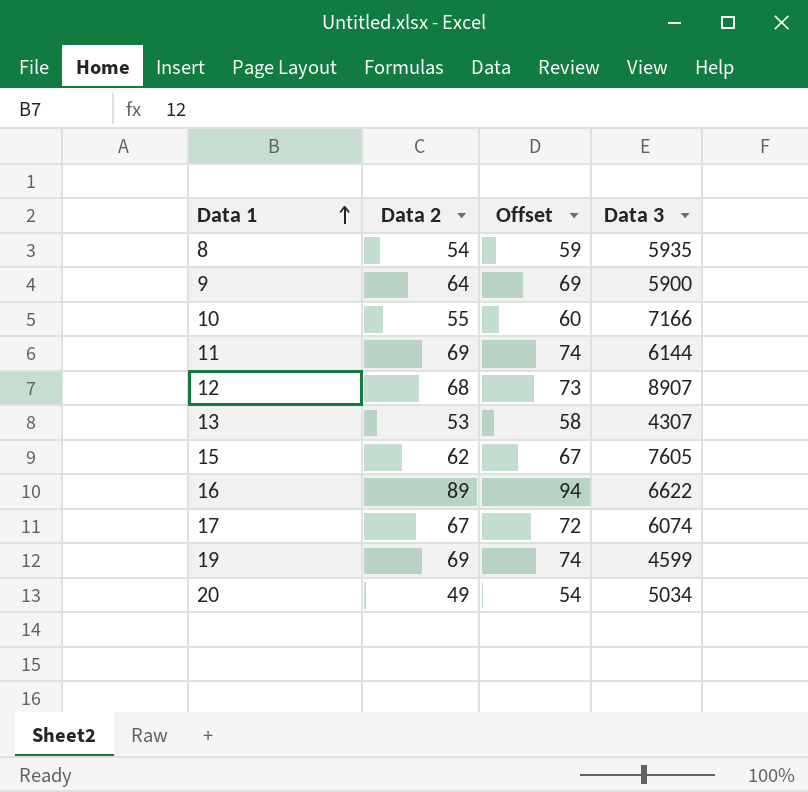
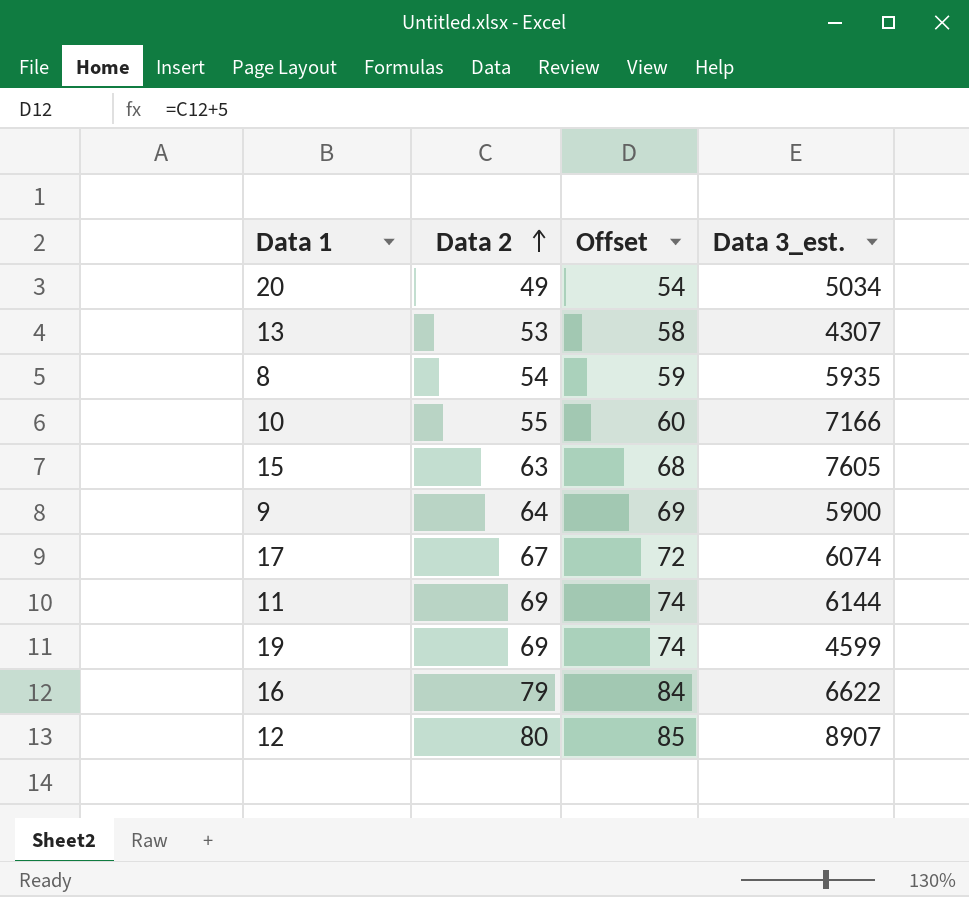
row order: Data 1 ascending -> Data 2 ascending
column name: Data 3 -> Data 3_est.
15 | Data 2: 62 -> 63
15 | Offset: 67 -> 68
16 | Data 2: 89 -> 79
16 | Offset: 94 -> 84
12 | Data 2: 68 -> 80
12 | Offset: 73 -> 85

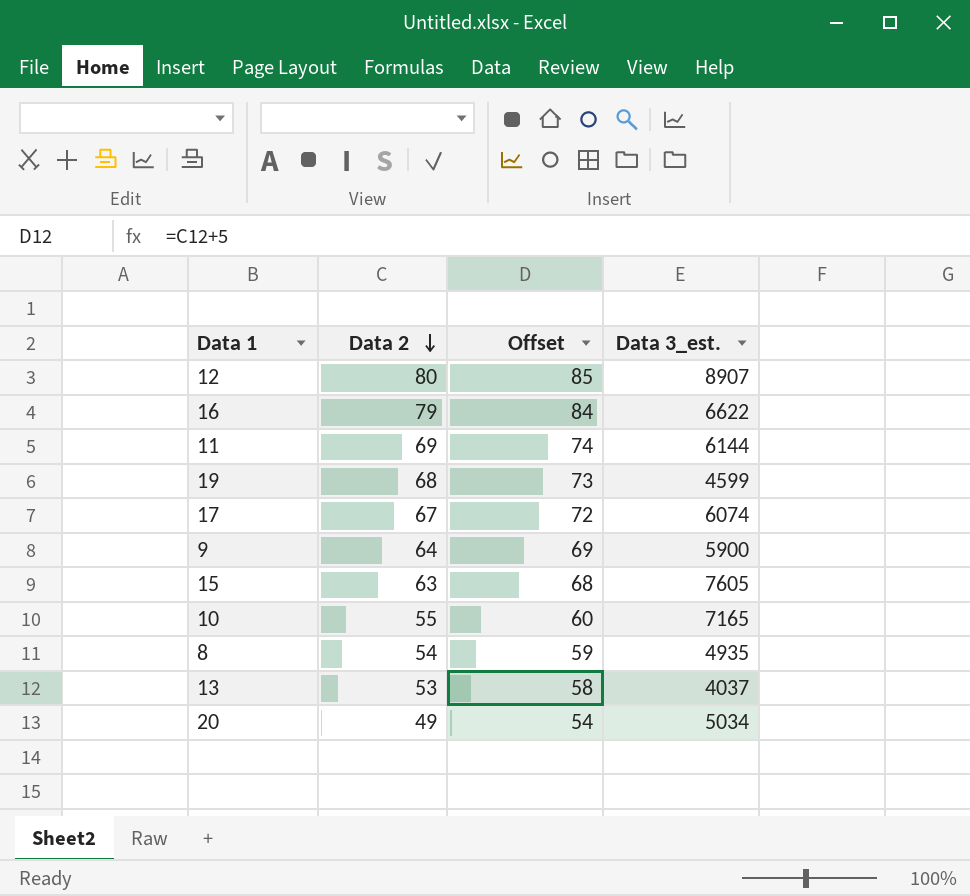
row order: Data 2 ascending -> Data 2 descending
19 | Data 2: 69 -> 68
19 | Offset: 74 -> 73
10 | Data 3_est.: 7166 -> 7165
8 | Data 3_est.: 5935 -> 4935
13 | Data 3_est.: 4307 -> 4037

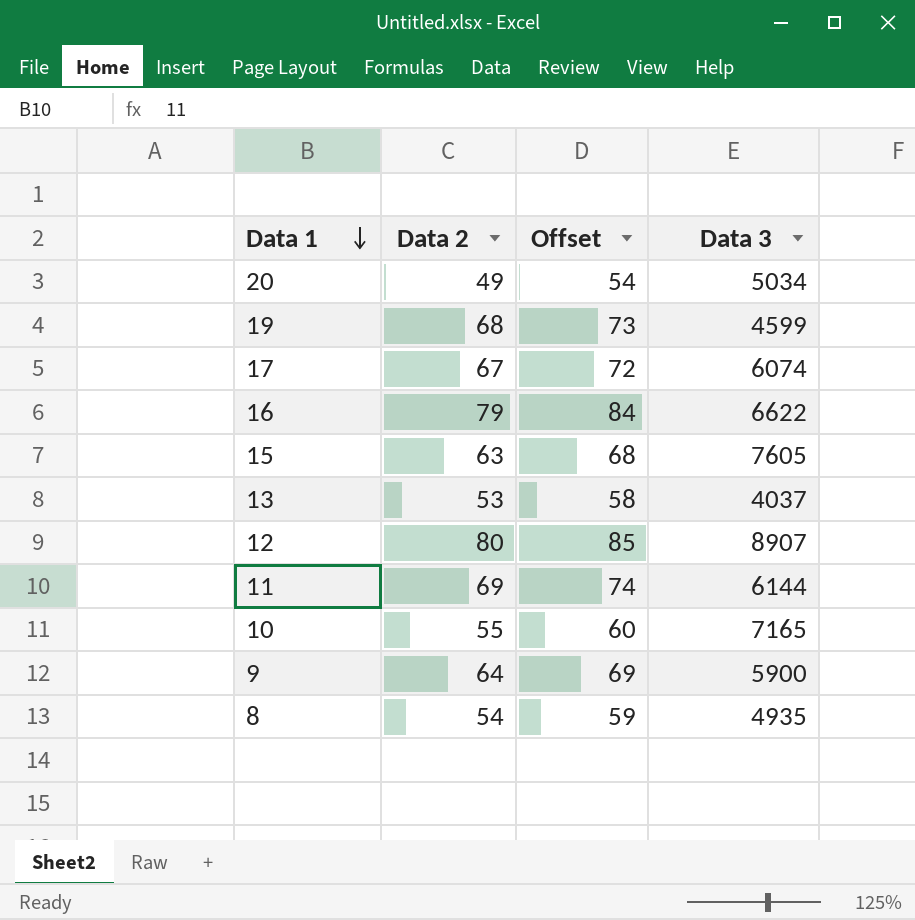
row order: Data 2 descending -> Data 1 descending
column name: Data 3_est. -> Data 3

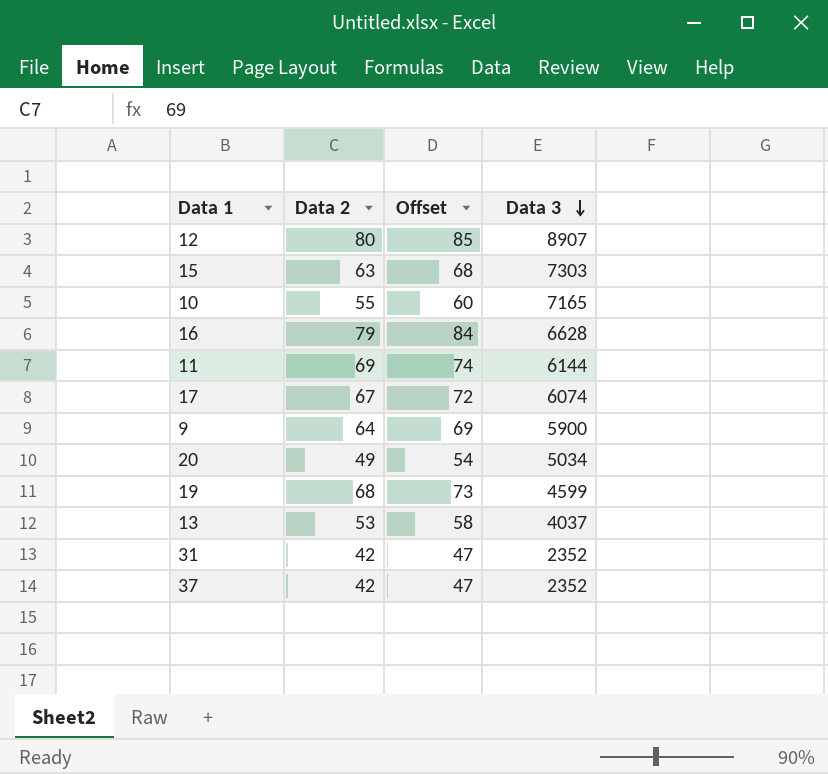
row order: Data 1 descending -> Data 3 descending
row 8: 54 | 59 | 4935 -> none
15 | Data 3: 7605 -> 7303
16 | Data 3: 6622 -> 6628
row 31: none -> 42 | 47 | 2352
row 37: none -> 42 | 47 | 2352

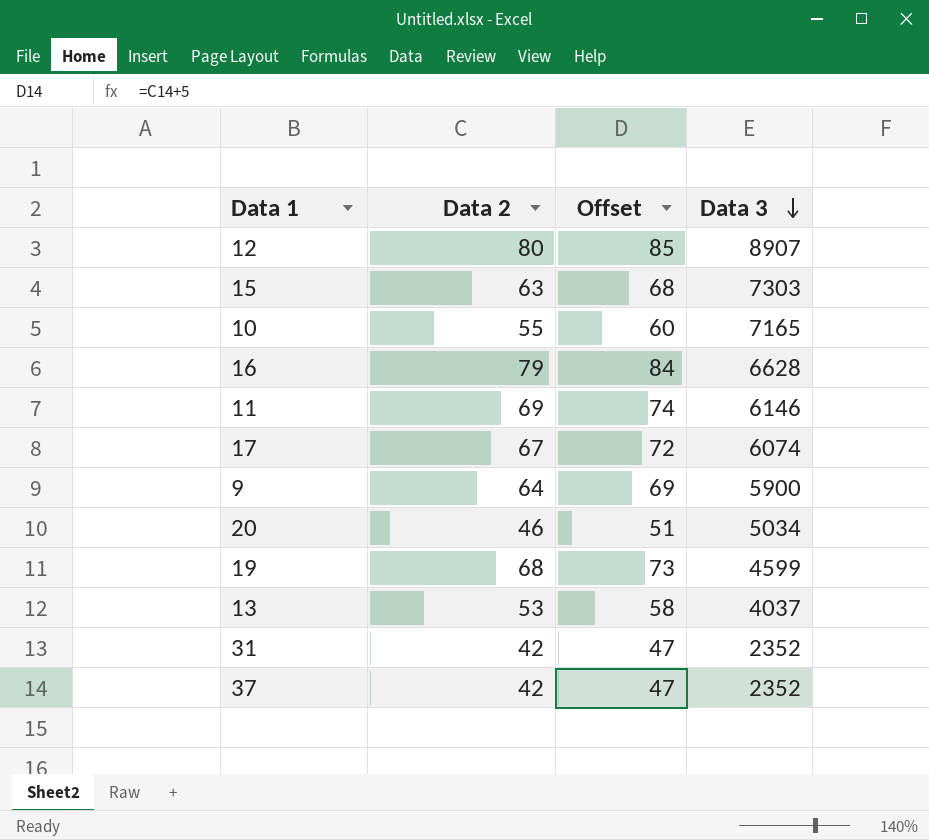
11 | Data 3: 6144 -> 6146
20 | Data 2: 49 -> 46
20 | Offset: 54 -> 51

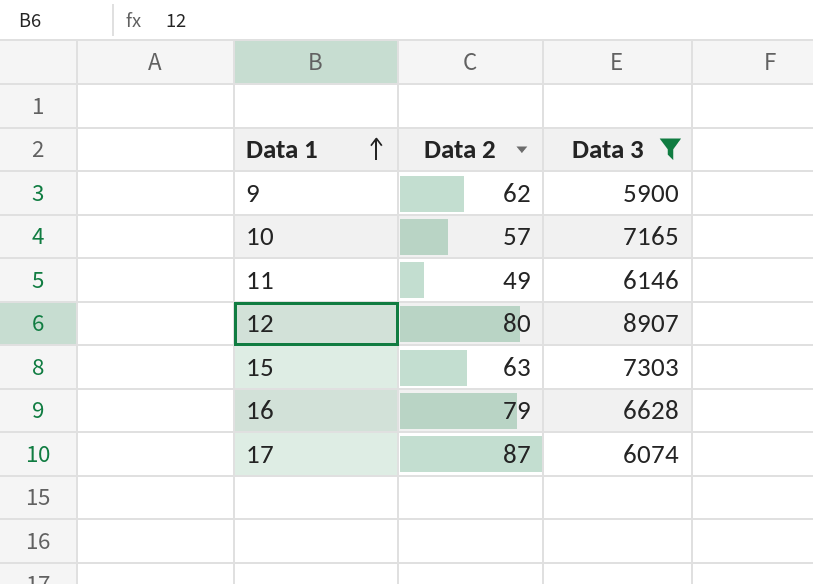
filter: none -> Data 3 >= 5900
row order: Data 3 descending -> Data 1 ascending
column Offset | formula: [Data 2] + 5 -> none
9 | Data 2: 64 -> 62
10 | Data 2: 55 -> 57
11 | Data 2: 69 -> 49
17 | Data 2: 67 -> 87

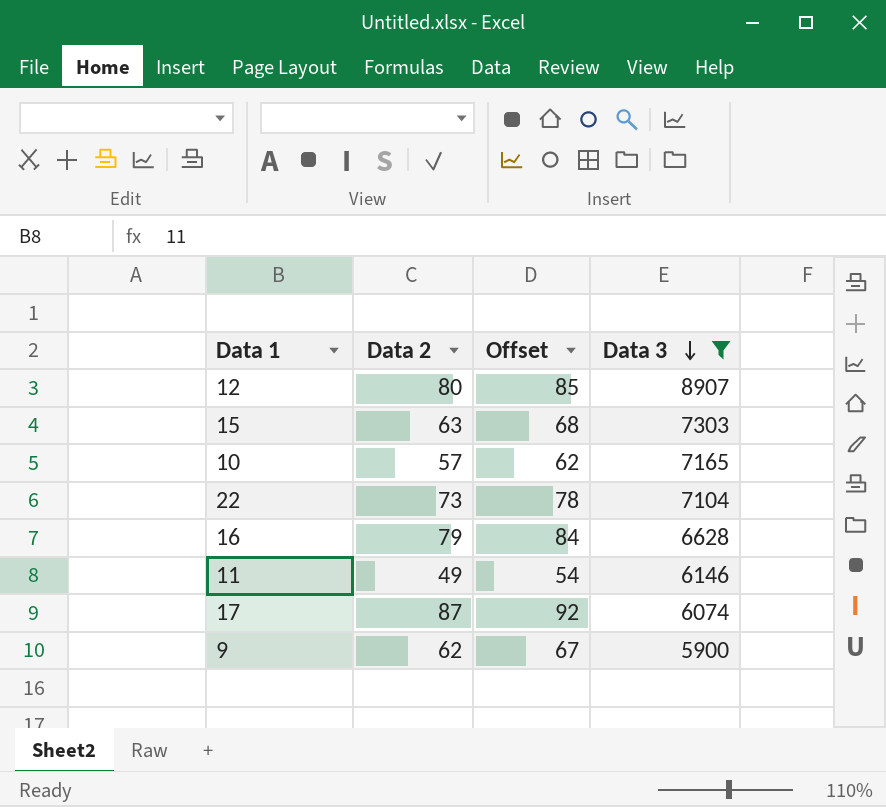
row order: Data 1 ascending -> Data 3 descending
column Offset | formula: none -> [Data 2] + 5
row 22: none -> 73 | 78 | 7104

